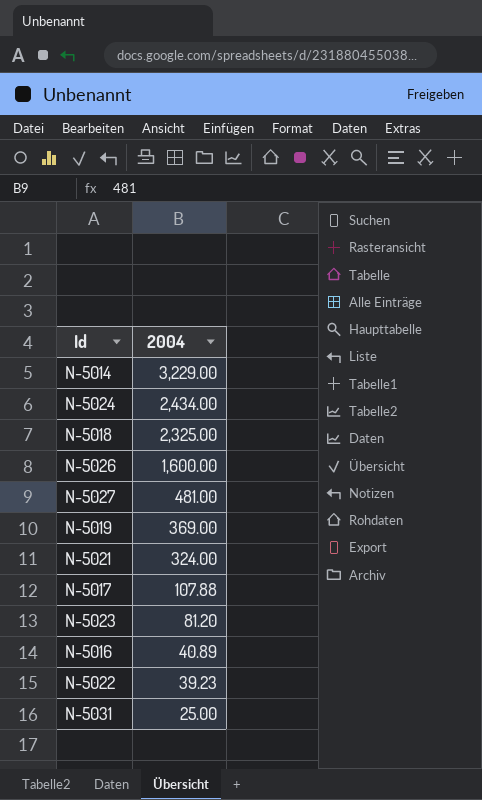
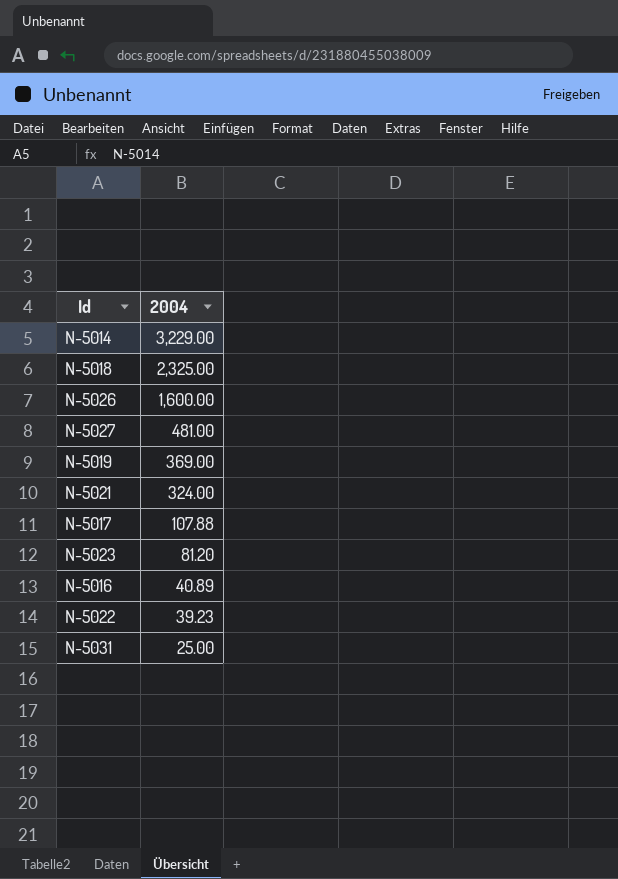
row N-5024: 2,434.00 -> none

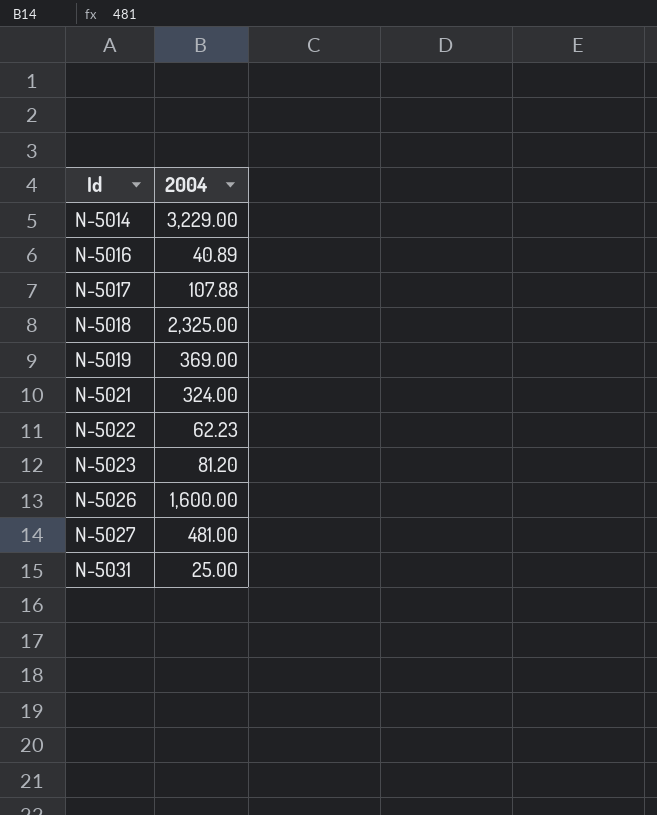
row order: 2004 descending -> Id ascending
N-5022 | 2004: 39.23 -> 62.23

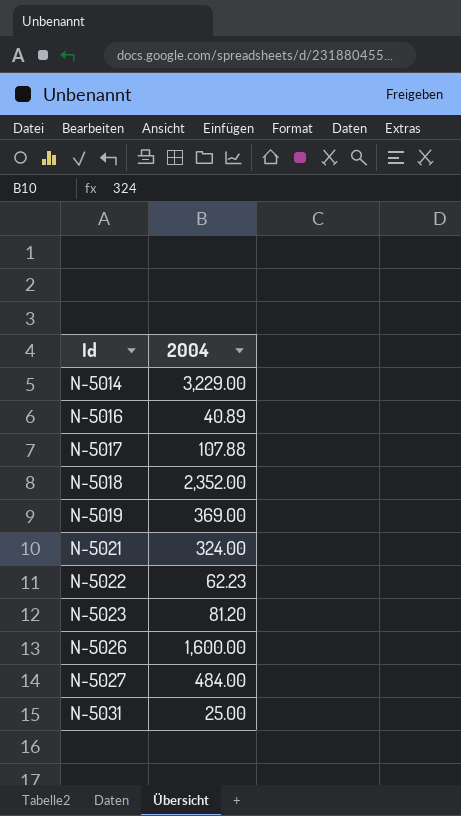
N-5018 | 2004: 2,325.00 -> 2,352.00
N-5027 | 2004: 481.00 -> 484.00

